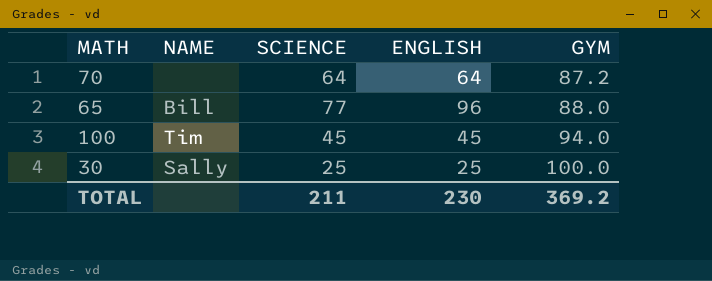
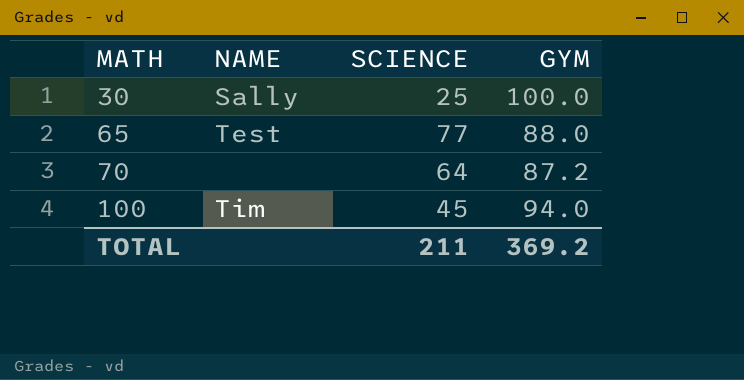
row order: GYM ascending -> MATH ascending
column ENGLISH | position: 4 -> none
65 | NAME: Bill -> Test

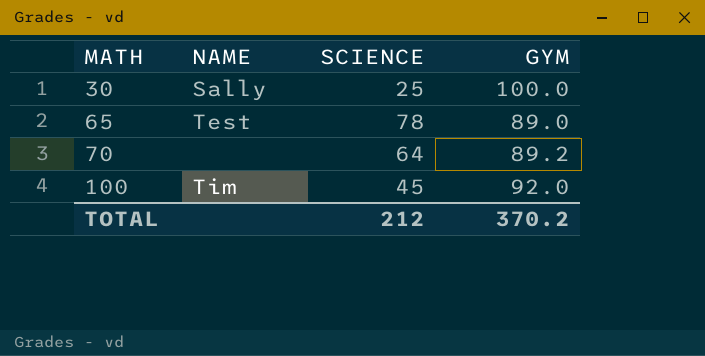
65 | SCIENCE: 77 -> 78
65 | GYM: 88.0 -> 89.0
70 | GYM: 87.2 -> 89.2
100 | GYM: 94.0 -> 92.0
TOTAL | SCIENCE: 211 -> 212
TOTAL | GYM: 369.2 -> 370.2

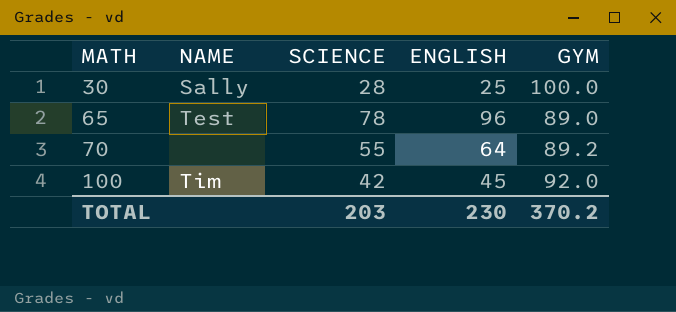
column ENGLISH | position: none -> 4
30 | SCIENCE: 25 -> 28
70 | SCIENCE: 64 -> 55
100 | SCIENCE: 45 -> 42
TOTAL | SCIENCE: 212 -> 203

